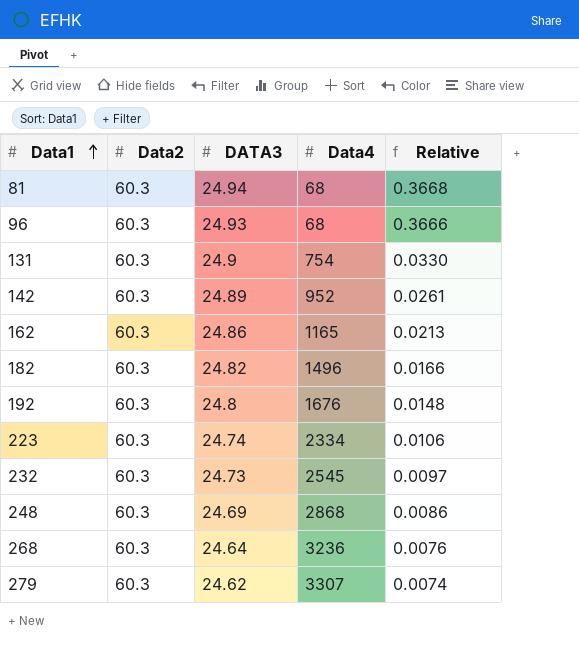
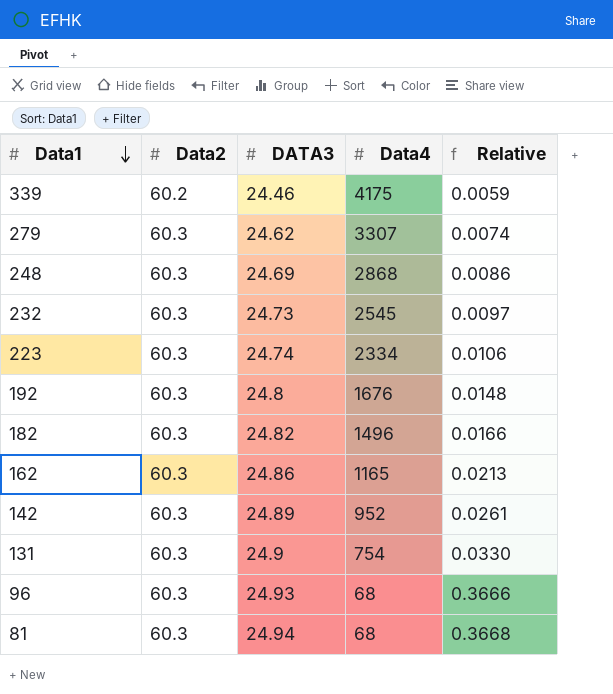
row order: Data1 ascending -> Data1 descending
row 268: 60.3 | 24.64 | 3236 | 0.0076 -> none
row 339: none -> 60.2 | 24.46 | 4175 | 0.0059

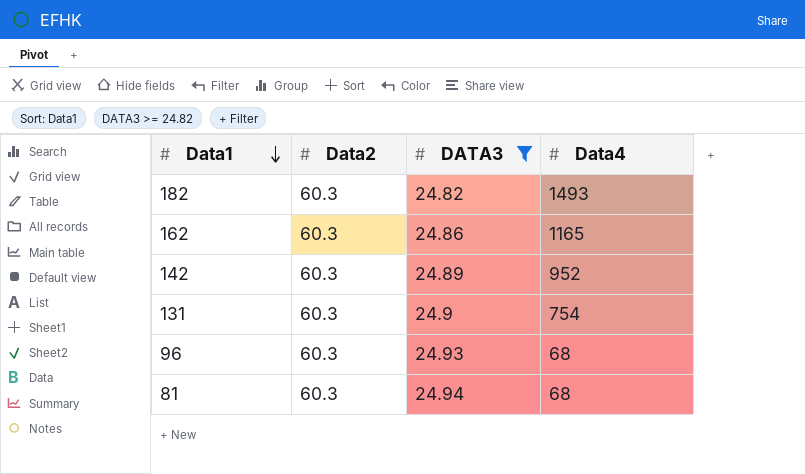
filter: none -> DATA3 >= 24.82
column Relative | formula: [DATA3] / [Data4] -> none
182 | Data4: 1496 -> 1493

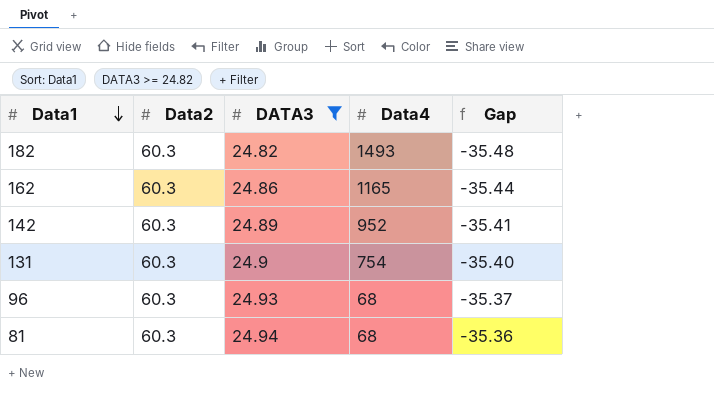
column Gap | formula: none -> [DATA3] - [Data2]

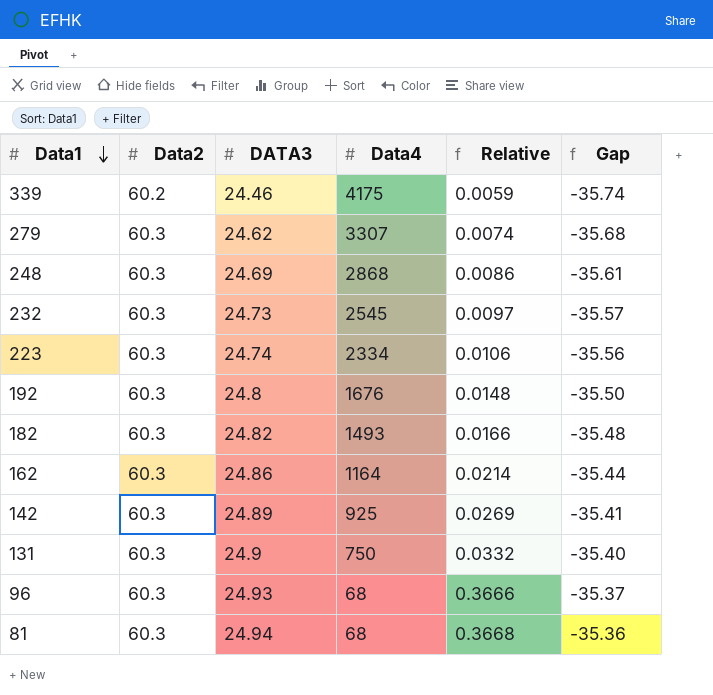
filter: DATA3 >= 24.82 -> none
column Relative | formula: none -> [DATA3] / [Data4]
162 | Data4: 1165 -> 1164
142 | Data4: 952 -> 925
131 | Data4: 754 -> 750

